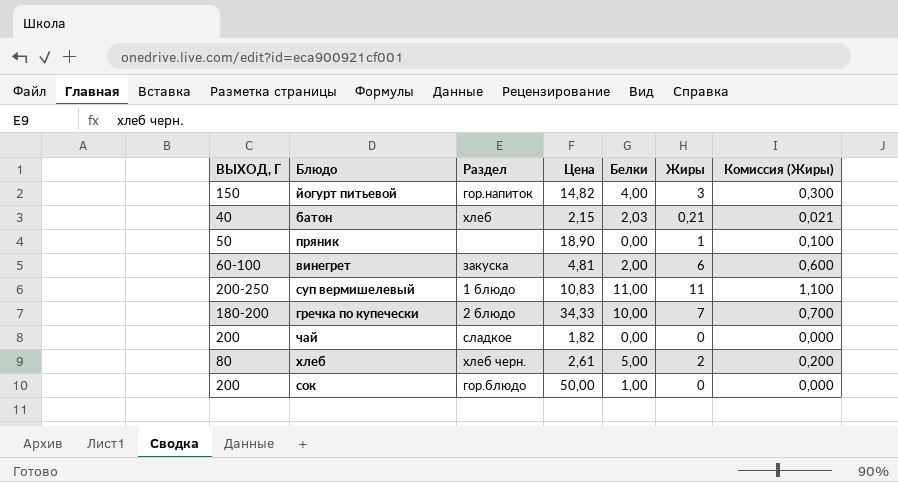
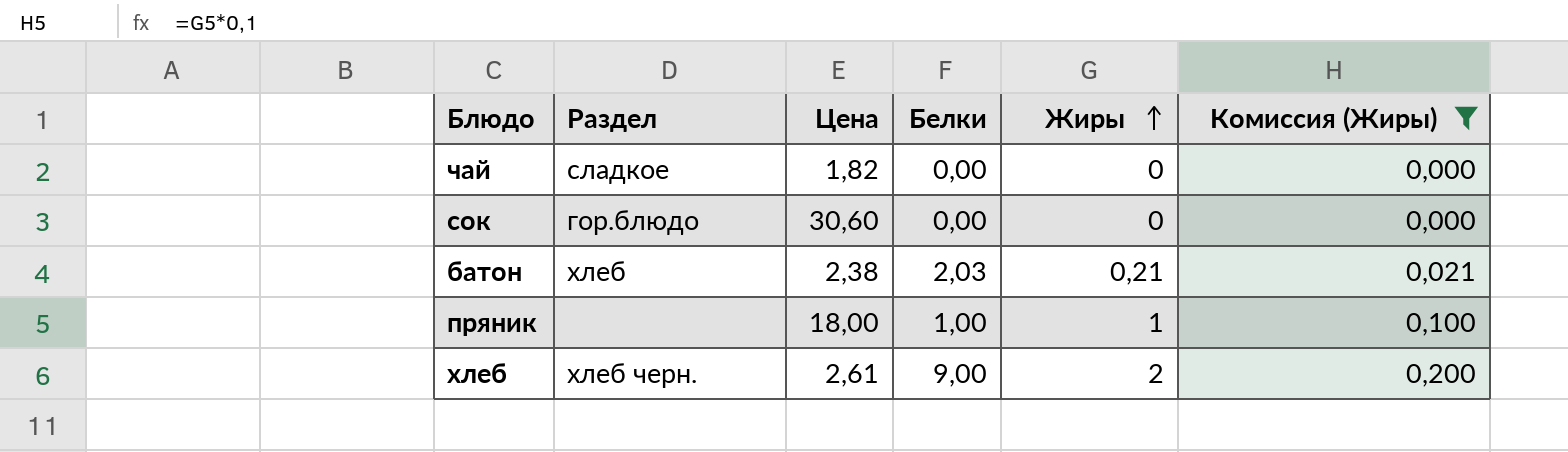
filter: none -> Комиссия (Жиры) <= 0,200
row order: none -> Жиры ascending
column ВЫХОД, Г | position: 1 -> none
сок | Цена: 50,00 -> 30,60
сок | Белки: 1,00 -> 0,00
батон | Цена: 2,15 -> 2,38
пряник | Цена: 18,90 -> 18,00
пряник | Белки: 0,00 -> 1,00
хлеб | Белки: 5,00 -> 9,00

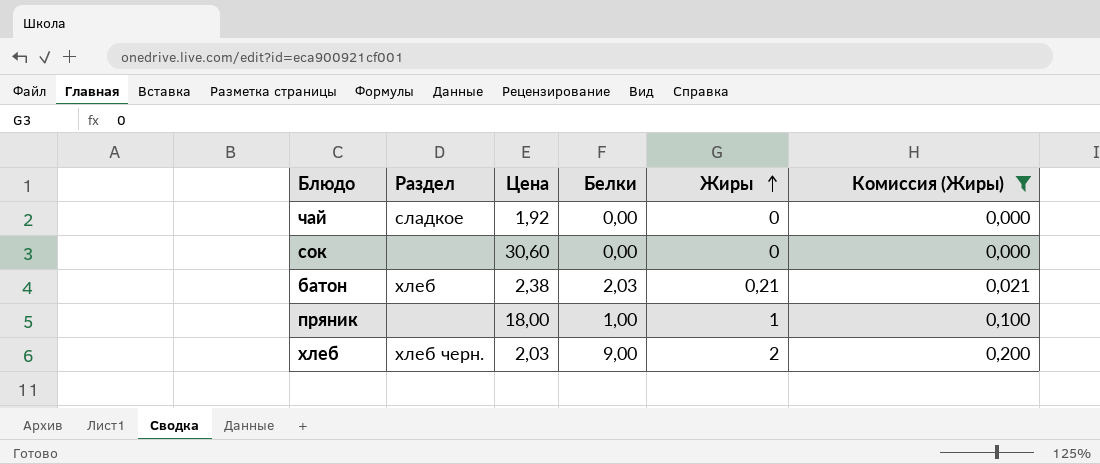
чай | Цена: 1,82 -> 1,92
сок | Раздел: гор.блюдо -> none
хлеб | Цена: 2,61 -> 2,03

